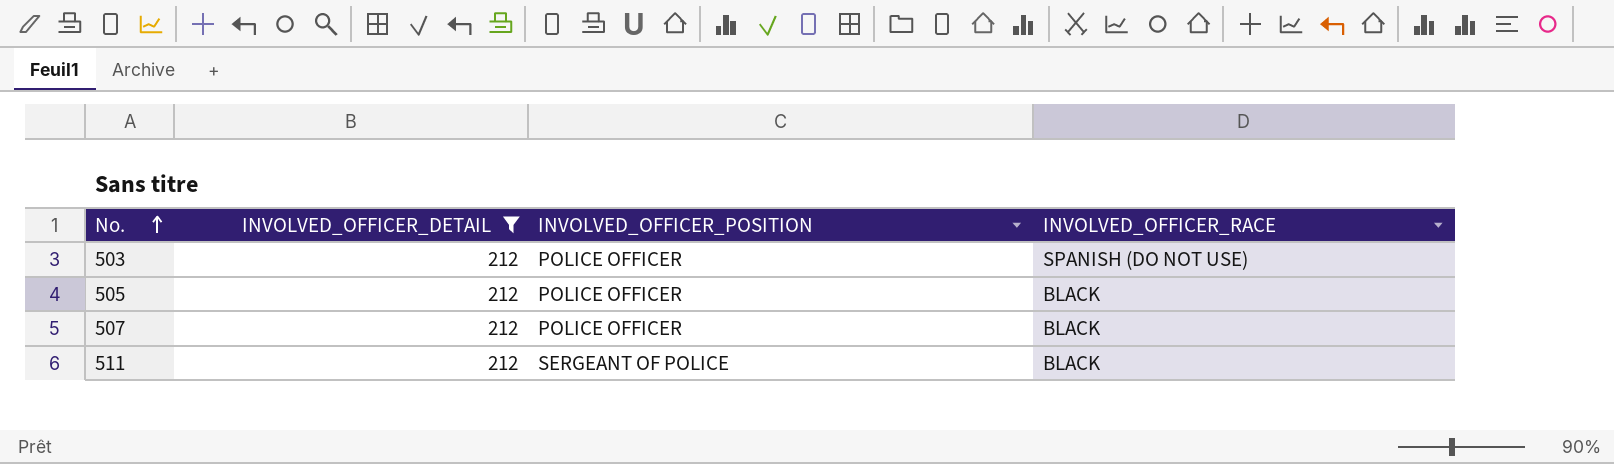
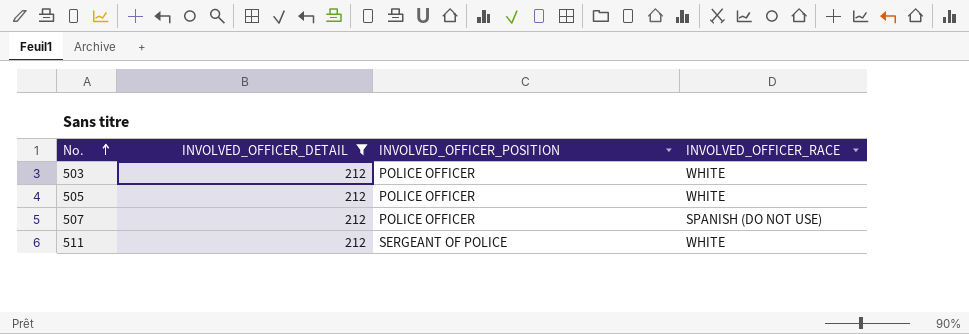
503 | INVOLVED_OFFICER_RACE: SPANISH (DO NOT USE) -> WHITE
505 | INVOLVED_OFFICER_RACE: BLACK -> WHITE
507 | INVOLVED_OFFICER_RACE: BLACK -> SPANISH (DO NOT USE)
511 | INVOLVED_OFFICER_RACE: BLACK -> WHITE

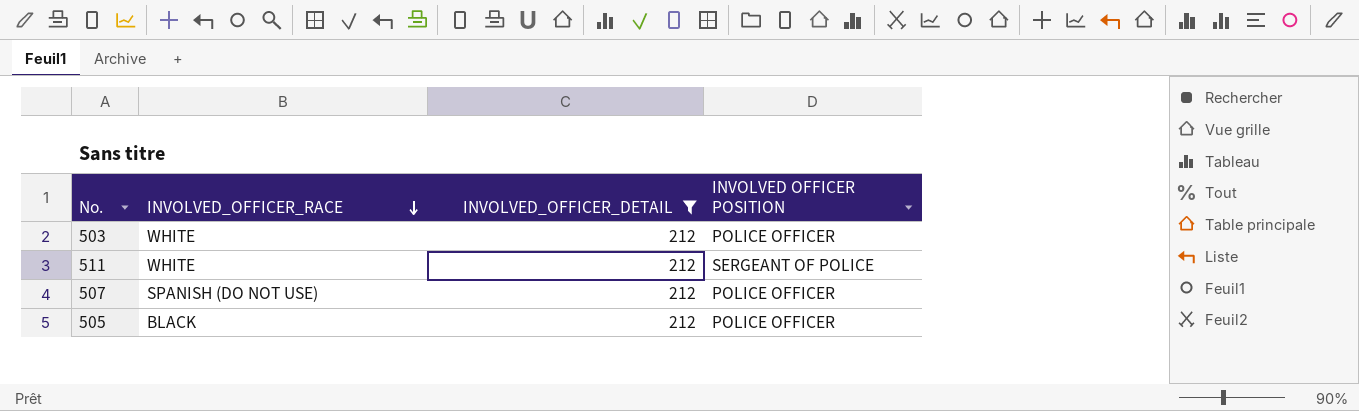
row order: No. ascending -> INVOLVED_OFFICER_RACE descending
column INVOLVED_OFFICER_RACE | position: 4 -> 2
column name: INVOLVED_OFFICER_POSITION -> INVOLVED OFFICER POSITION
505 | INVOLVED_OFFICER_RACE: WHITE -> BLACK

